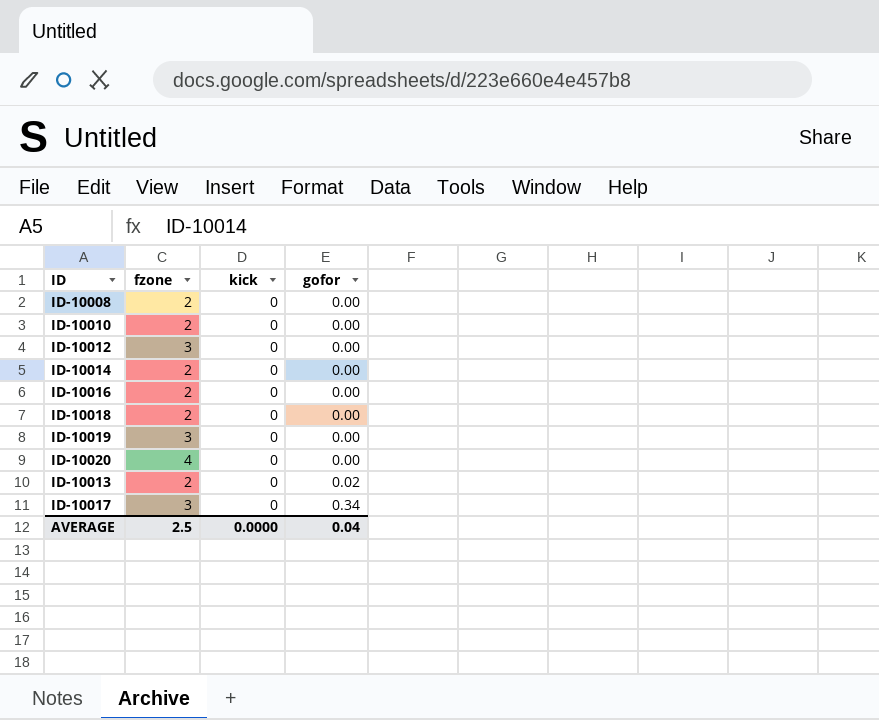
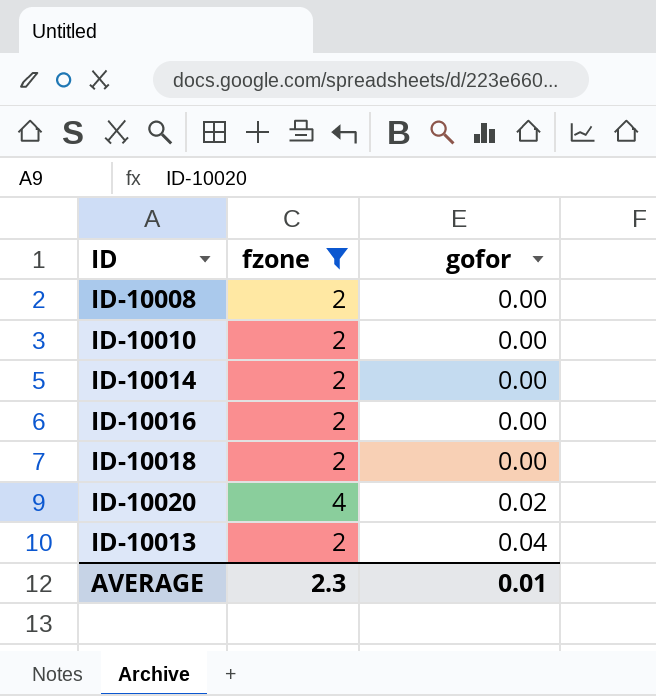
filter: none -> fzone != 3
column kick | position: 3 -> none
ID-10020 | gofor: 0.00 -> 0.02
ID-10013 | gofor: 0.02 -> 0.04
AVERAGE | fzone: 2.5 -> 2.3
AVERAGE | gofor: 0.04 -> 0.01

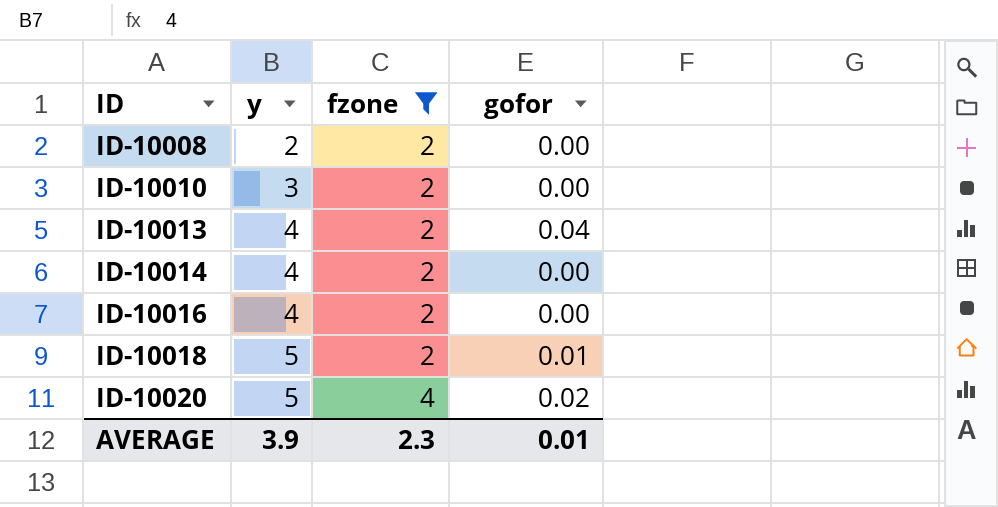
row order: gofor ascending -> ID ascending
column y | position: none -> 2
ID-10018 | gofor: 0.00 -> 0.01

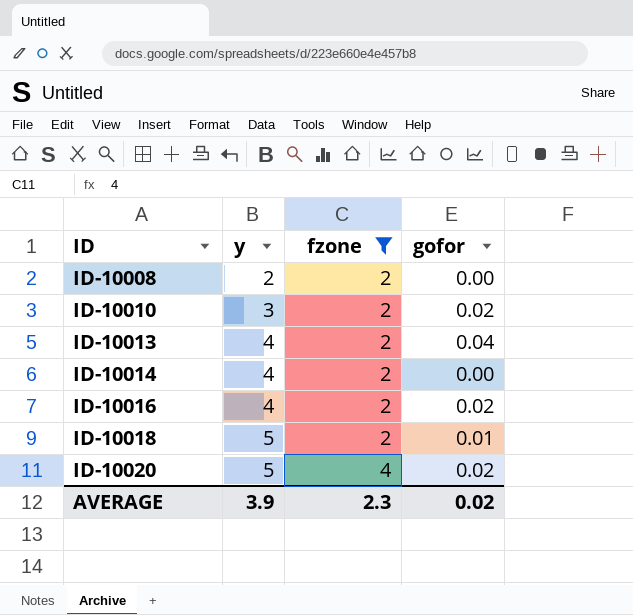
ID-10010 | gofor: 0.00 -> 0.02
ID-10016 | gofor: 0.00 -> 0.02
AVERAGE | gofor: 0.01 -> 0.02

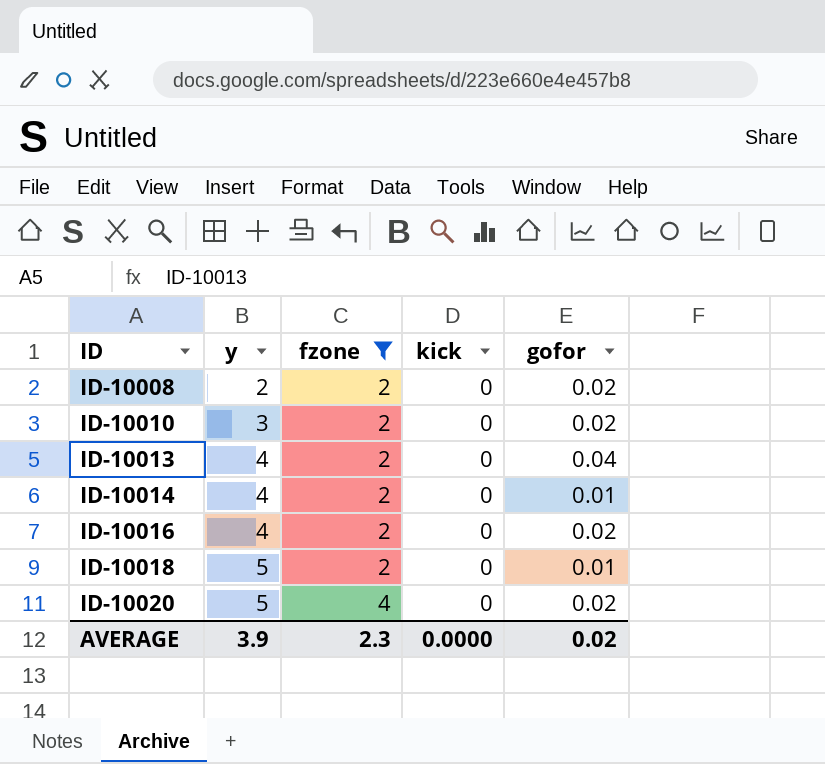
column kick | position: none -> 4
ID-10008 | gofor: 0.00 -> 0.02
ID-10014 | gofor: 0.00 -> 0.01

